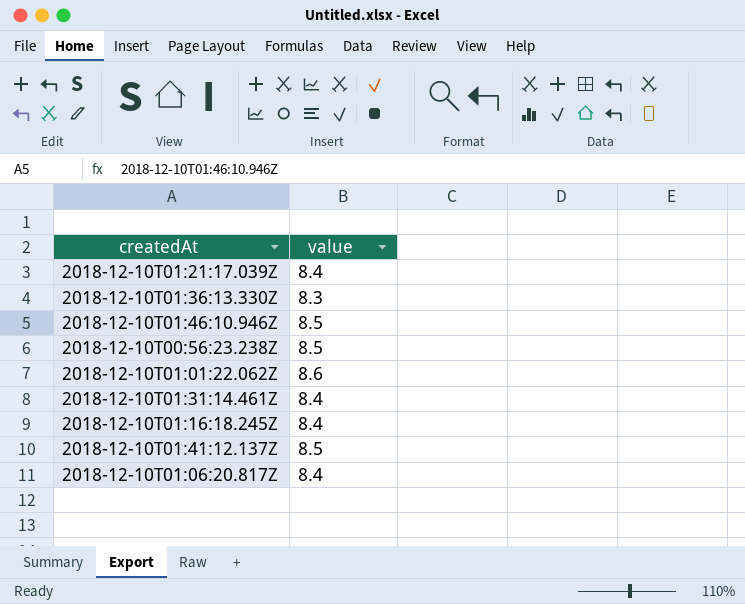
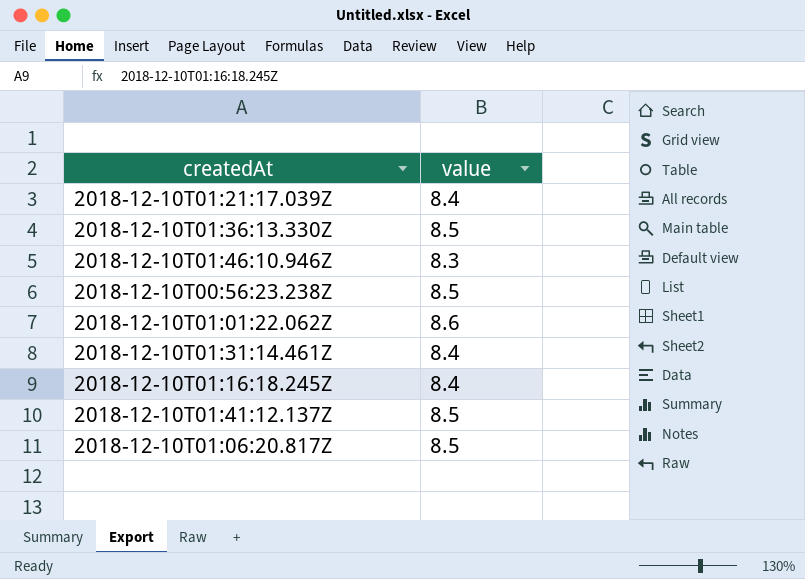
2018-12-10T01:36:13.330Z | value: 8.3 -> 8.5
2018-12-10T01:46:10.946Z | value: 8.5 -> 8.3
2018-12-10T01:06:20.817Z | value: 8.4 -> 8.5

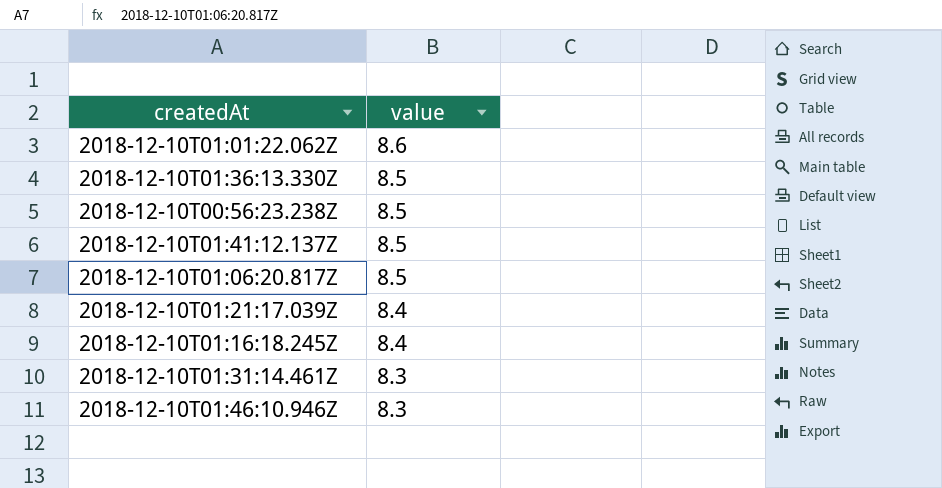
row order: none -> value descending
2018-12-10T01:31:14.461Z | value: 8.4 -> 8.3

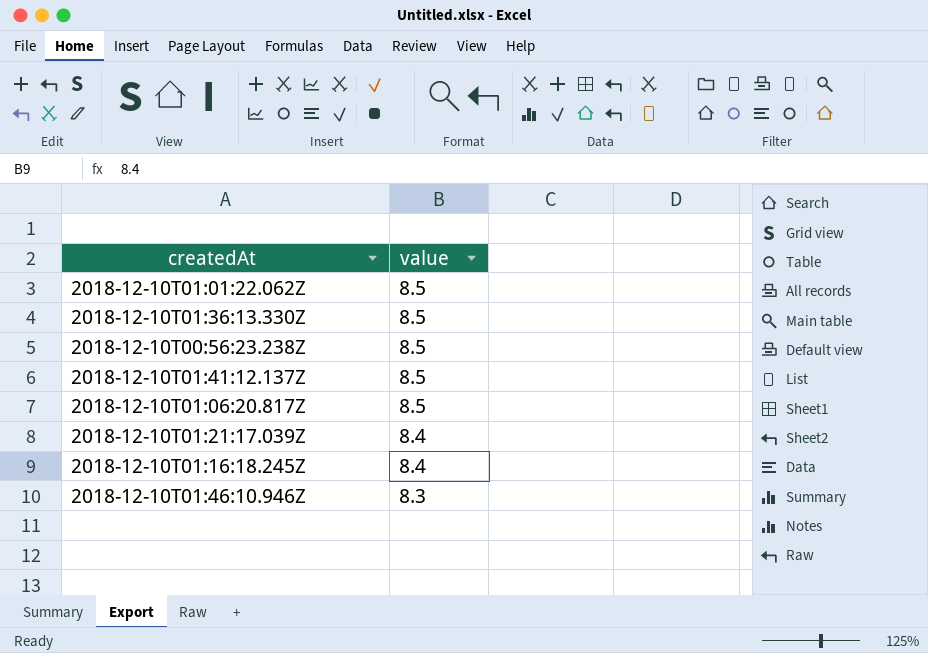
row 2018-12-10T01:31:14.461Z: 8.3 -> none
2018-12-10T01:01:22.062Z | value: 8.6 -> 8.5

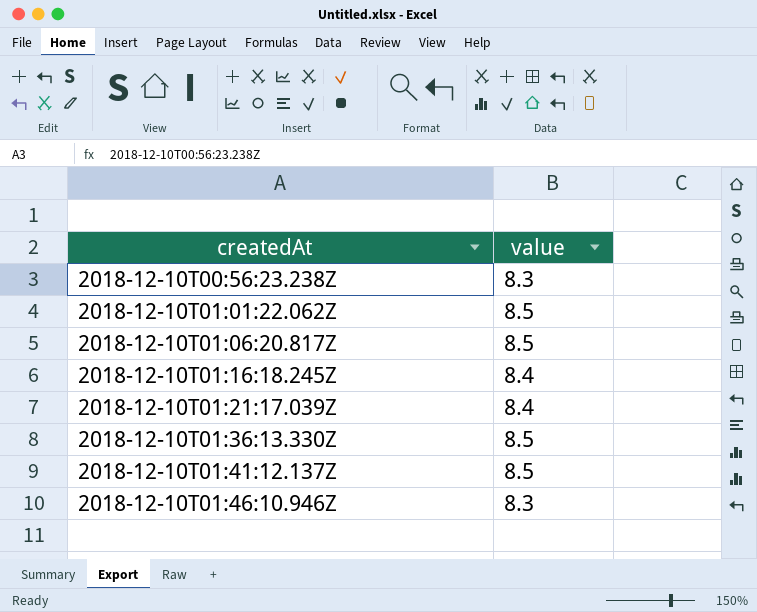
row order: value descending -> createdAt ascending
2018-12-10T00:56:23.238Z | value: 8.5 -> 8.3

